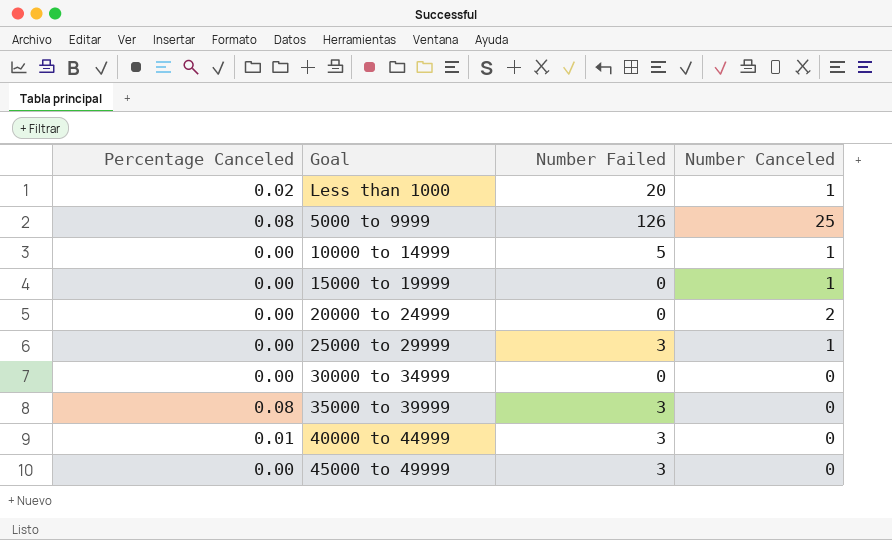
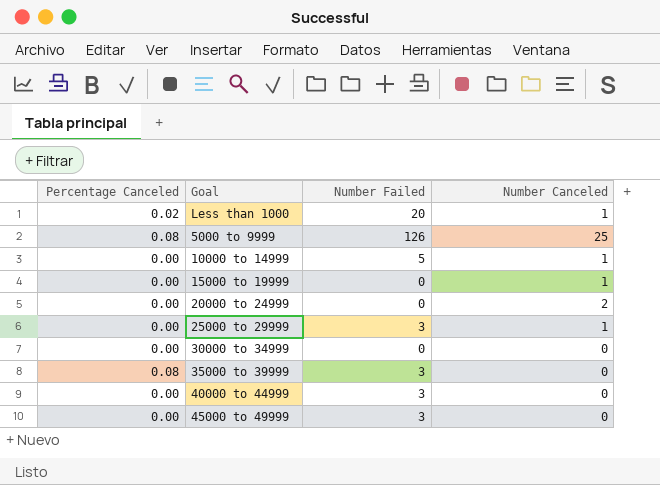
40000 to 44999 | Percentage Canceled: 0.01 -> 0.00

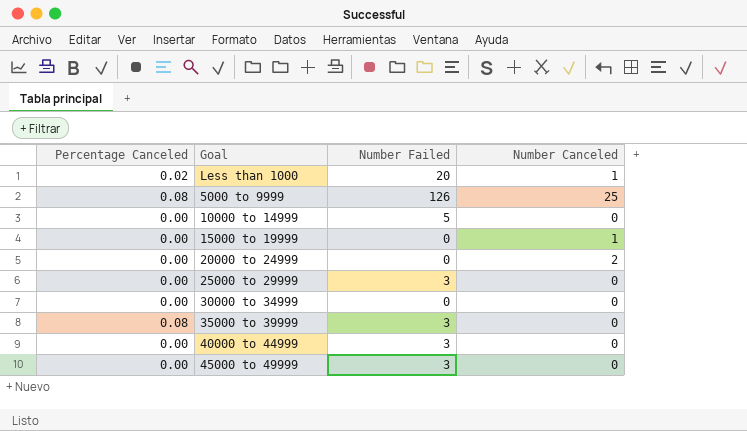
10000 to 14999 | Number Canceled: 1 -> 0
25000 to 29999 | Number Canceled: 1 -> 0

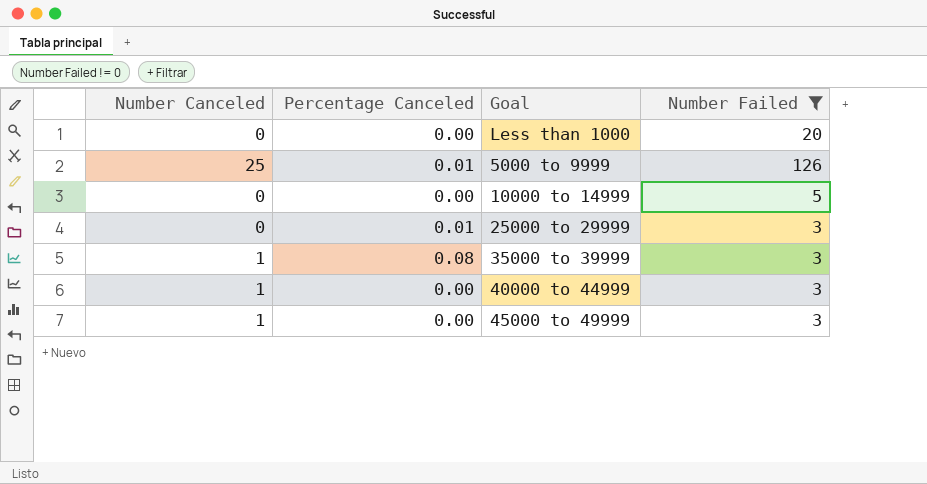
filter: none -> Number Failed != 0
column Number Canceled | position: 4 -> 1
Less than 1000 | Number Canceled: 1 -> 0
Less than 1000 | Percentage Canceled: 0.02 -> 0.00
5000 to 9999 | Percentage Canceled: 0.08 -> 0.01
25000 to 29999 | Percentage Canceled: 0.00 -> 0.01
35000 to 39999 | Number Canceled: 0 -> 1
40000 to 44999 | Number Canceled: 0 -> 1
45000 to 49999 | Number Canceled: 0 -> 1

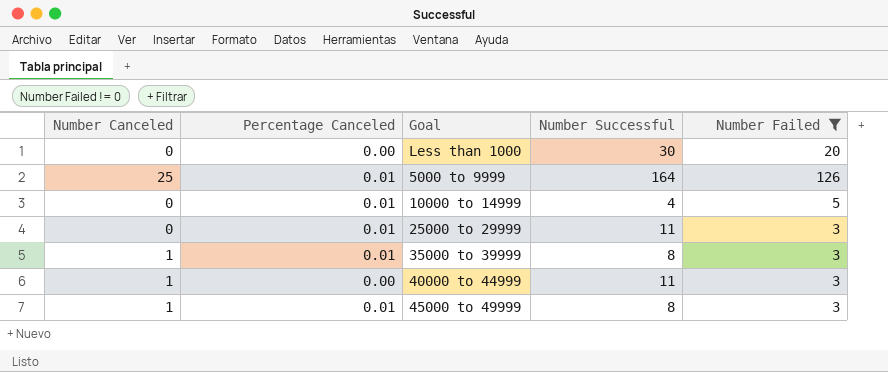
column Number Successful | position: none -> 4
10000 to 14999 | Percentage Canceled: 0.00 -> 0.01
35000 to 39999 | Percentage Canceled: 0.08 -> 0.01
45000 to 49999 | Percentage Canceled: 0.00 -> 0.01

